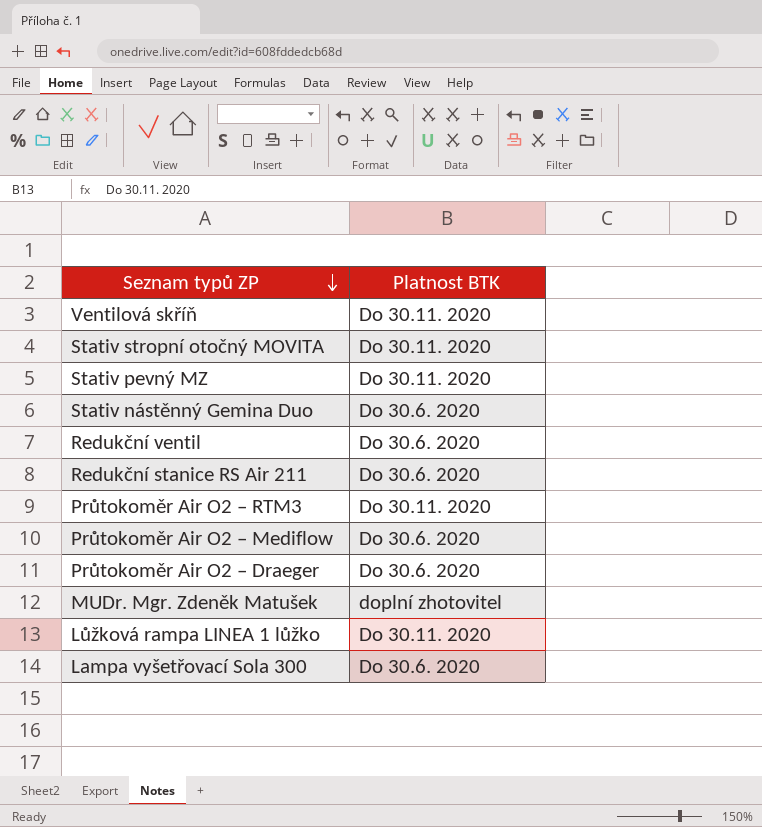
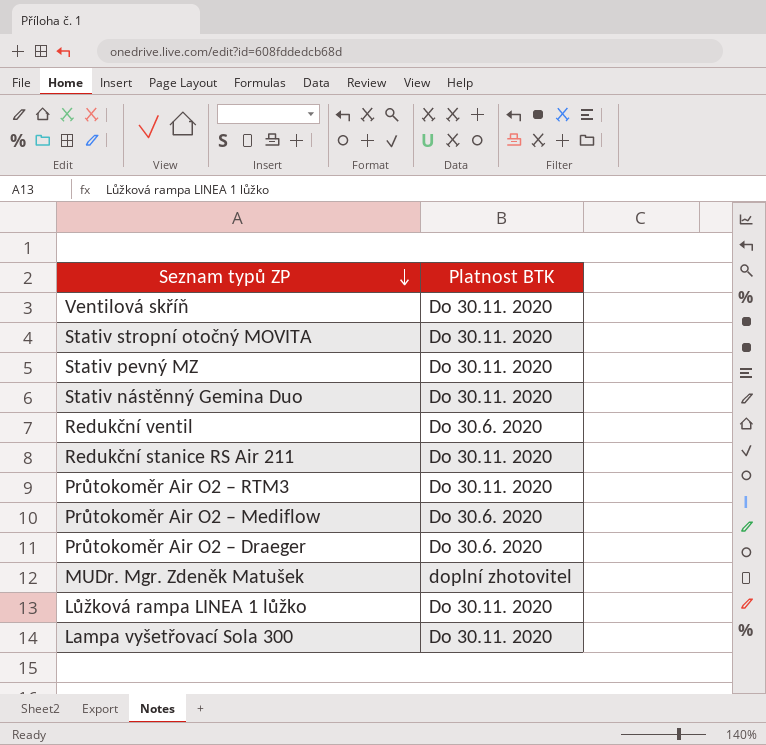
Stativ nástěnný Gemina Duo | Platnost BTK: Do 30.6. 2020 -> Do 30.11. 2020
Redukční stanice RS Air 211 | Platnost BTK: Do 30.6. 2020 -> Do 30.11. 2020
Lampa vyšetřovací Sola 300 | Platnost BTK: Do 30.6. 2020 -> Do 30.11. 2020

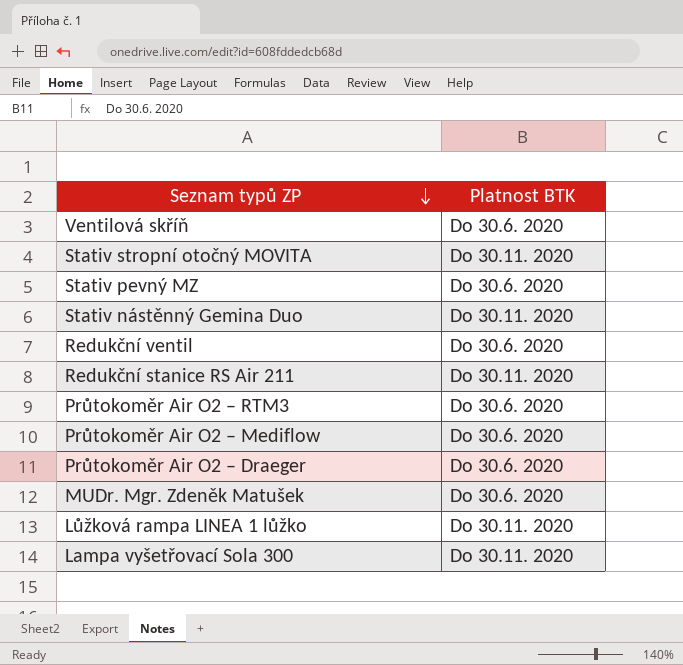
Ventilová skříň | Platnost BTK: Do 30.11. 2020 -> Do 30.6. 2020
Stativ pevný MZ | Platnost BTK: Do 30.11. 2020 -> Do 30.6. 2020
Průtokoměr Air O2 – RTM3 | Platnost BTK: Do 30.11. 2020 -> Do 30.6. 2020
MUDr. Mgr. Zdeněk Matušek | Platnost BTK: doplní zhotovitel -> Do 30.6. 2020

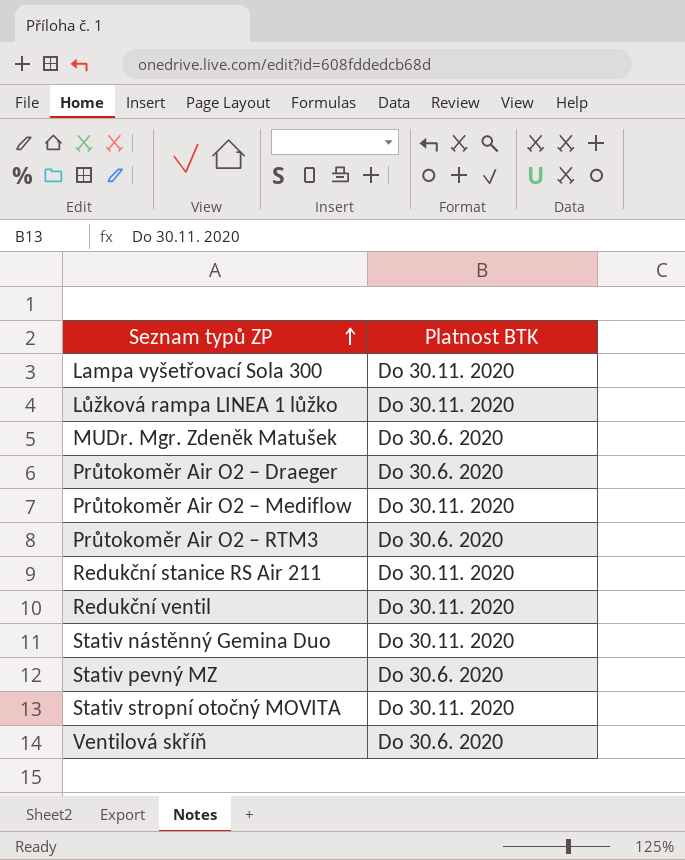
row order: Seznam typů ZP descending -> Seznam typů ZP ascending
Průtokoměr Air O2 – Mediflow | Platnost BTK: Do 30.6. 2020 -> Do 30.11. 2020
Redukční ventil | Platnost BTK: Do 30.6. 2020 -> Do 30.11. 2020

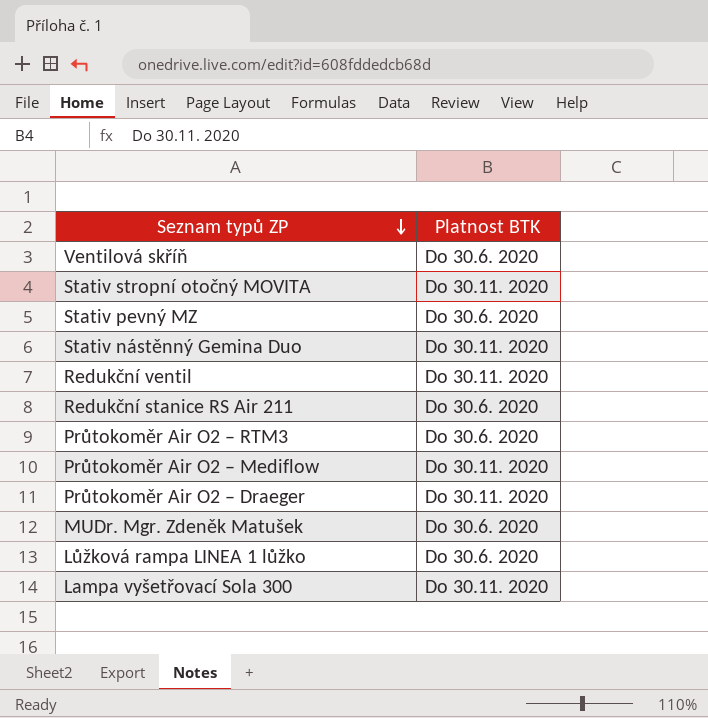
row order: Seznam typů ZP ascending -> Seznam typů ZP descending
Redukční stanice RS Air 211 | Platnost BTK: Do 30.11. 2020 -> Do 30.6. 2020
Průtokoměr Air O2 – Draeger | Platnost BTK: Do 30.6. 2020 -> Do 30.11. 2020
Lůžková rampa LINEA 1 lůžko | Platnost BTK: Do 30.11. 2020 -> Do 30.6. 2020

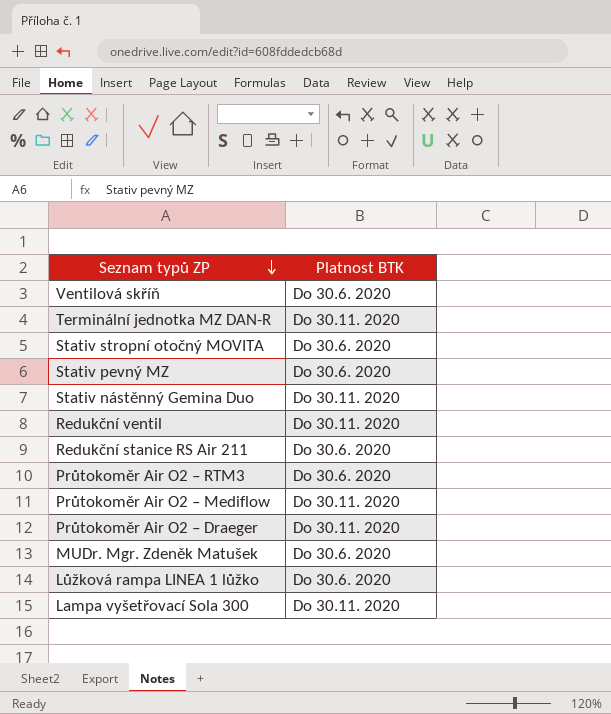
row Terminální jednotka MZ DAN-R: none -> Do 30.11. 2020
Stativ stropní otočný MOVITA | Platnost BTK: Do 30.11. 2020 -> Do 30.6. 2020

